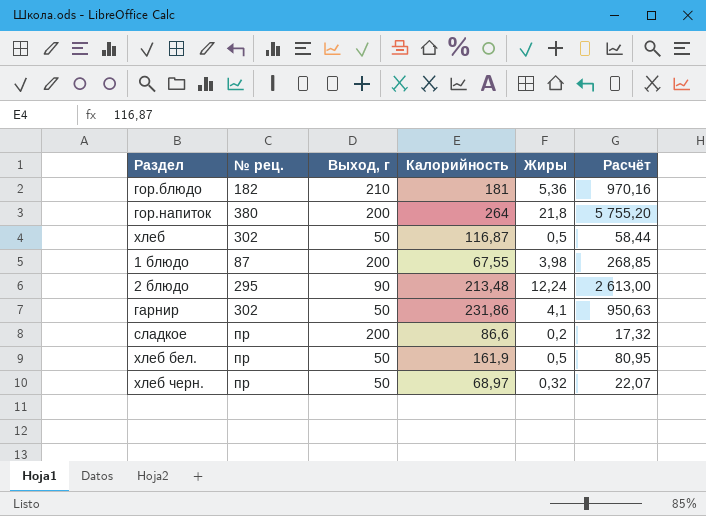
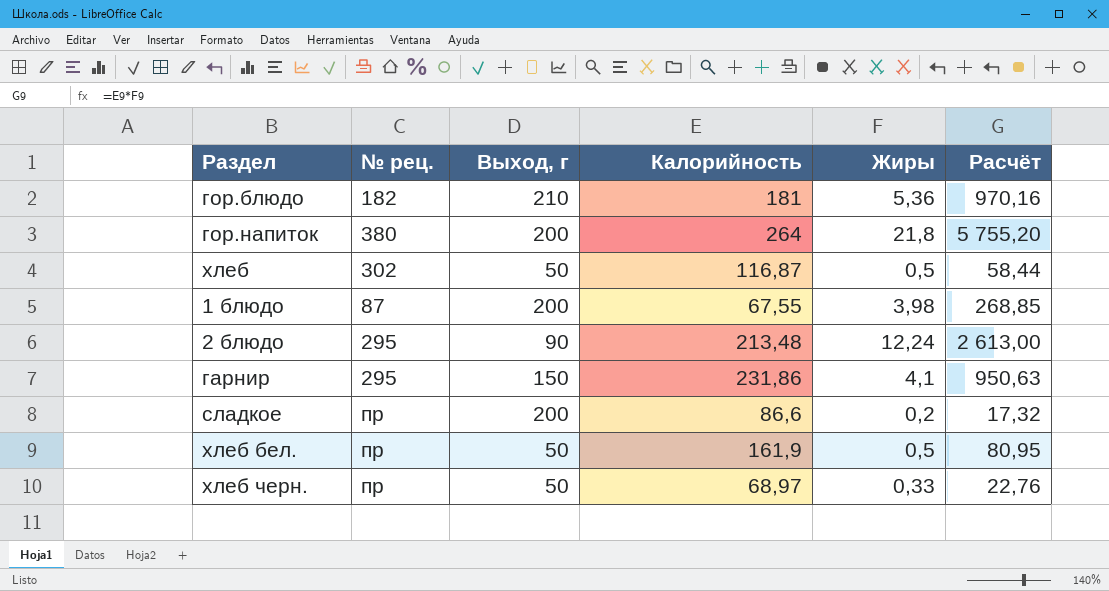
гарнир | № рец.: 302 -> 295
гарнир | Выход, г: 50 -> 150
хлеб черн. | Жиры: 0,32 -> 0,33
хлеб черн. | Расчёт: 22,07 -> 22,76

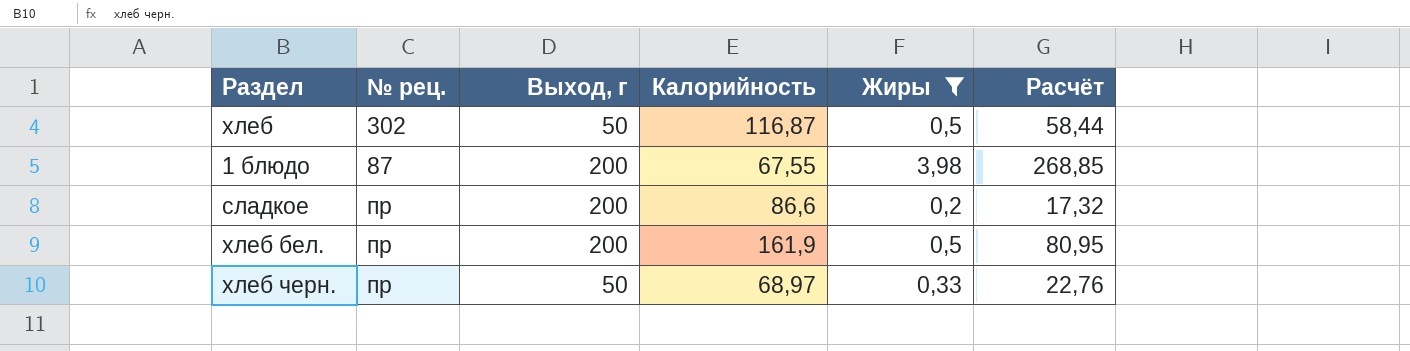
filter: none -> Жиры <= 3,98
хлеб бел. | Выход, г: 50 -> 200

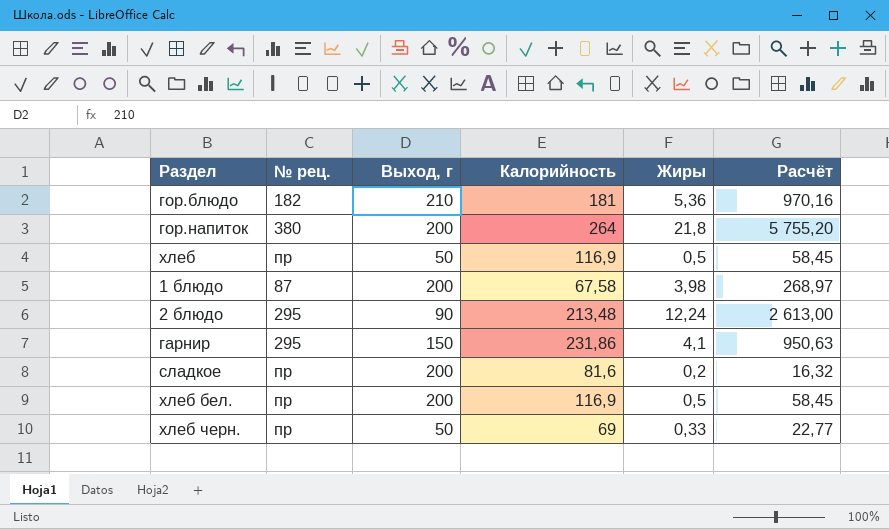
filter: Жиры <= 3,98 -> none
хлеб | № рец.: 302 -> пр
хлеб | Калорийность: 116,87 -> 116,9
хлеб | Расчёт: 58,44 -> 58,45
1 блюдо | Калорийность: 67,55 -> 67,58
1 блюдо | Расчёт: 268,85 -> 268,97
сладкое | Калорийность: 86,6 -> 81,6
сладкое | Расчёт: 17,32 -> 16,32
хлеб бел. | Калорийность: 161,9 -> 116,9
хлеб бел. | Расчёт: 80,95 -> 58,45
хлеб черн. | Калорийность: 68,97 -> 69
хлеб черн. | Расчёт: 22,76 -> 22,77

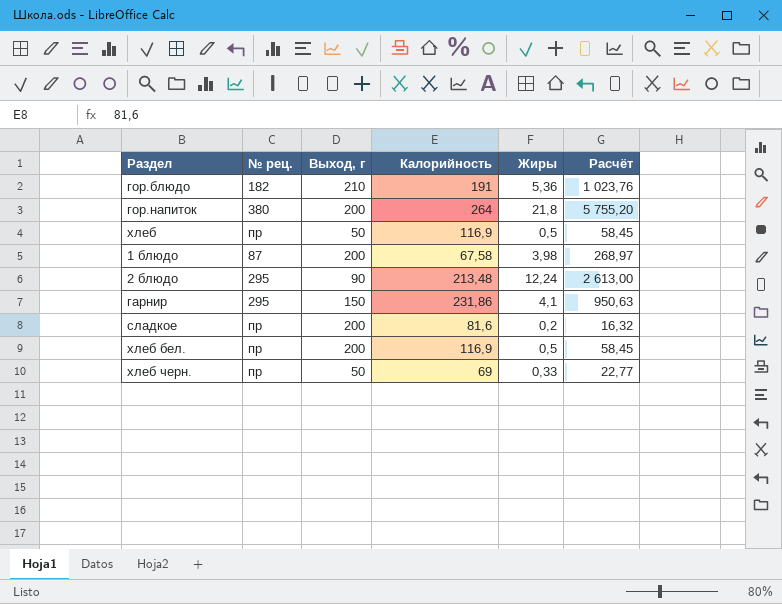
гор.блюдо | Калорийность: 181 -> 191
гор.блюдо | Расчёт: 970,16 -> 1 023,76

